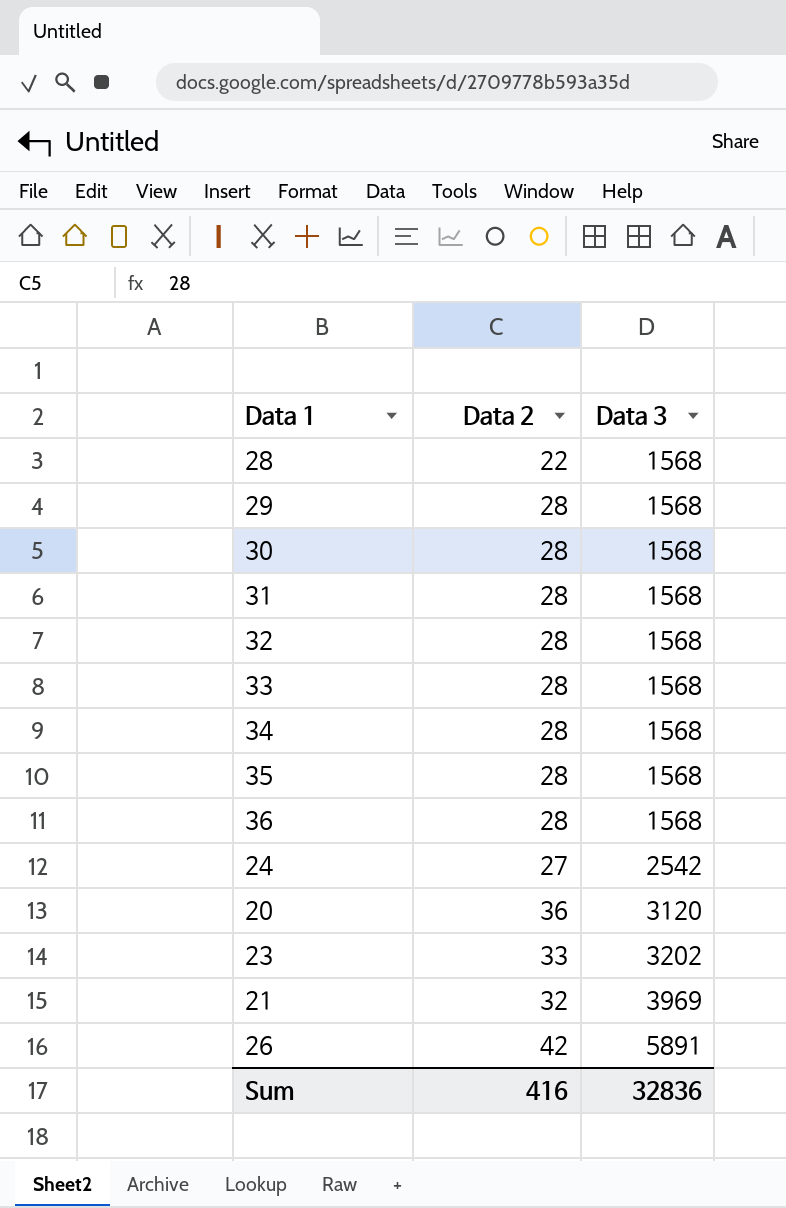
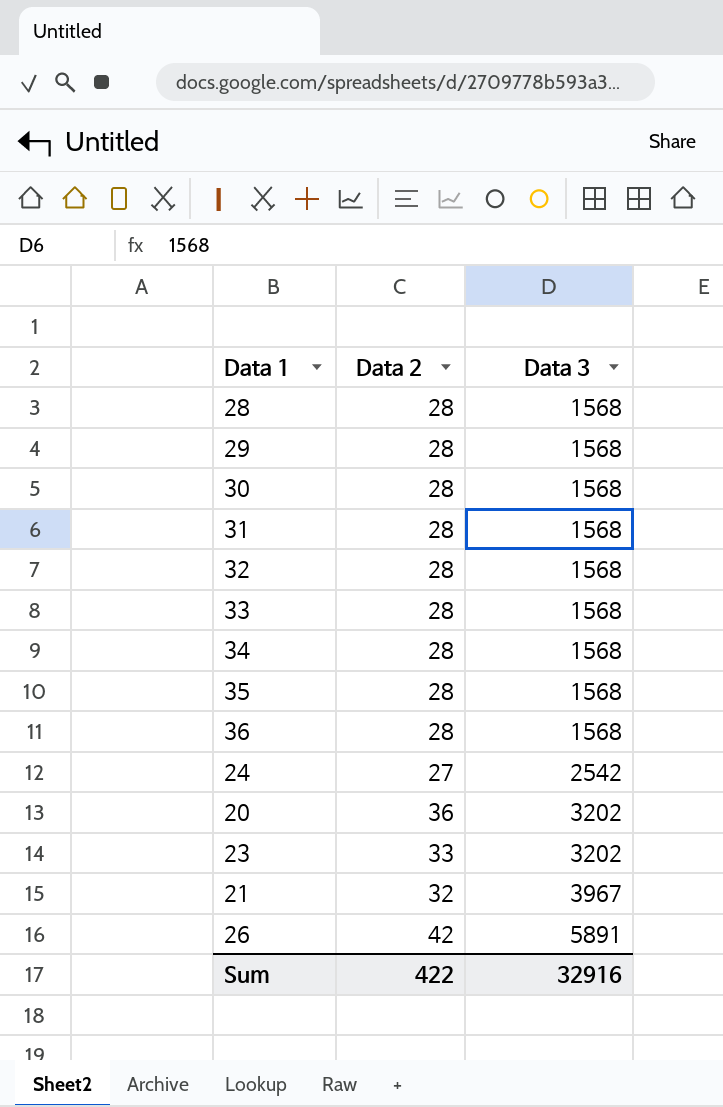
28 | Data 2: 22 -> 28
20 | Data 3: 3120 -> 3202
21 | Data 3: 3969 -> 3967
Sum | Data 2: 416 -> 422
Sum | Data 3: 32836 -> 32916

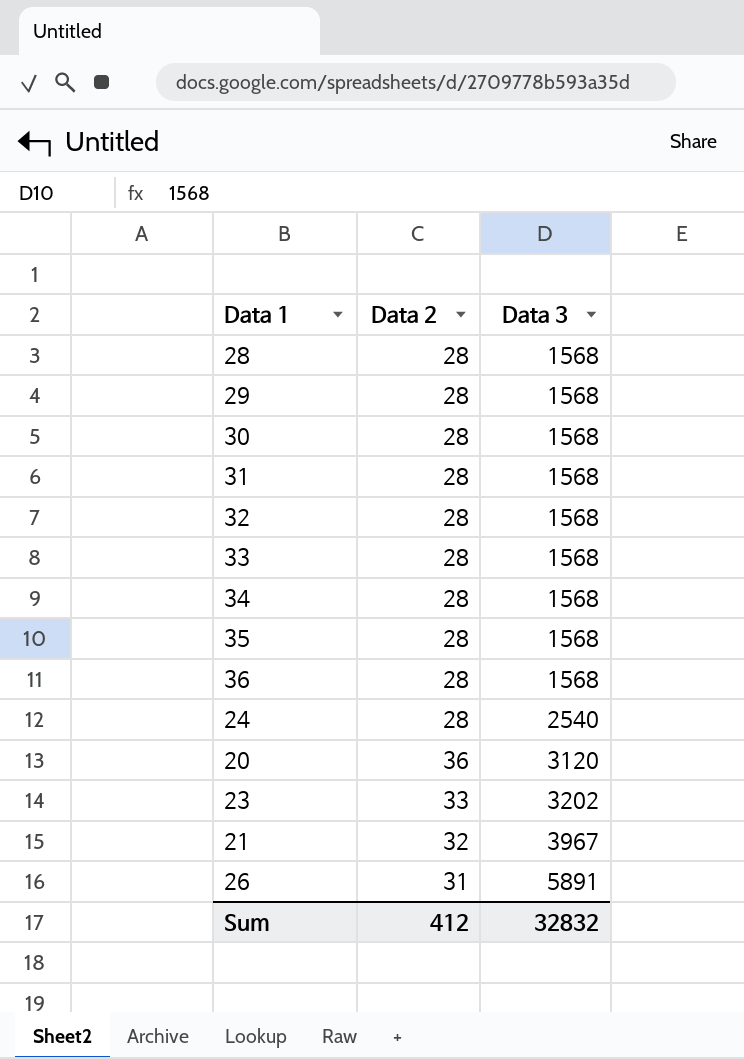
24 | Data 2: 27 -> 28
24 | Data 3: 2542 -> 2540
20 | Data 3: 3202 -> 3120
26 | Data 2: 42 -> 31
Sum | Data 2: 422 -> 412
Sum | Data 3: 32916 -> 32832

